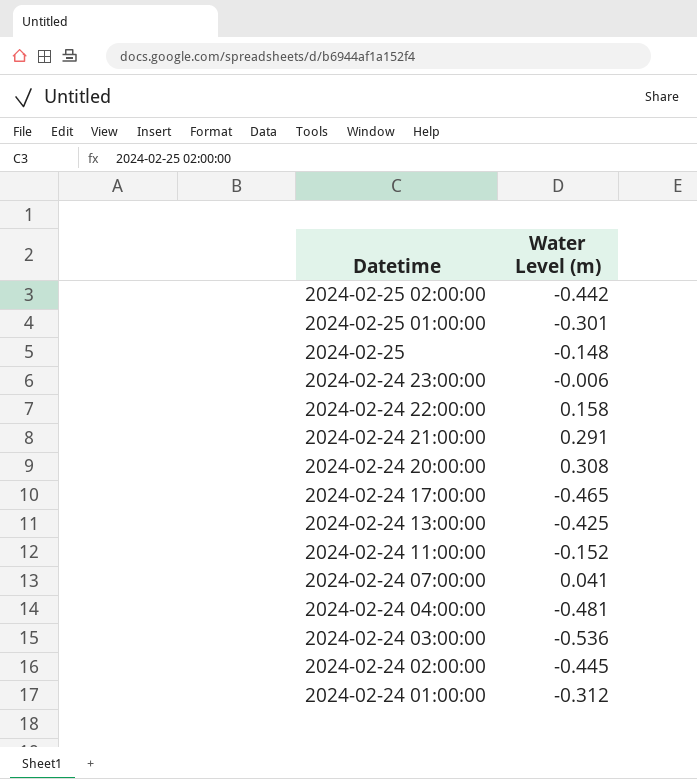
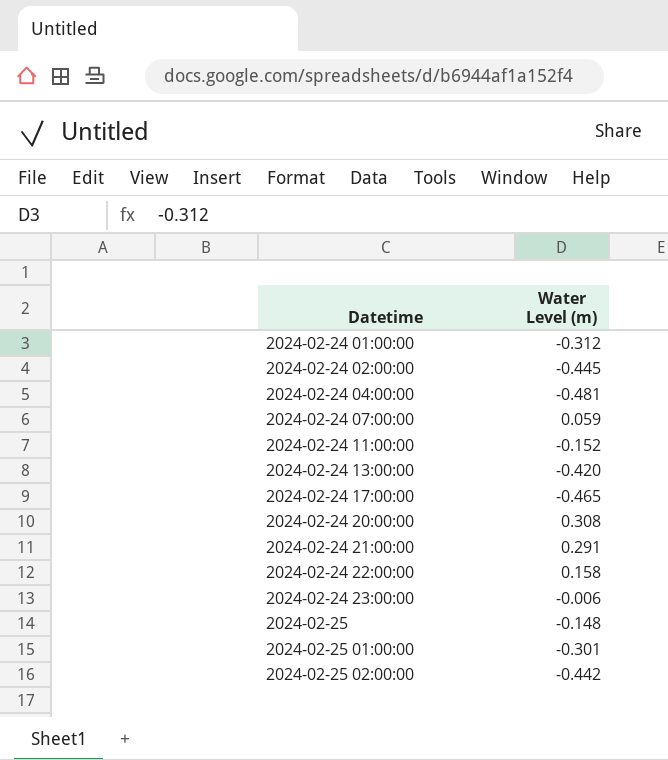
row order: Datetime descending -> Datetime ascending
row 2024-02-24 03:00:00: -0.536 -> none
2024-02-24 07:00:00 | Water Level (m): 0.041 -> 0.059
2024-02-24 13:00:00 | Water Level (m): -0.425 -> -0.420

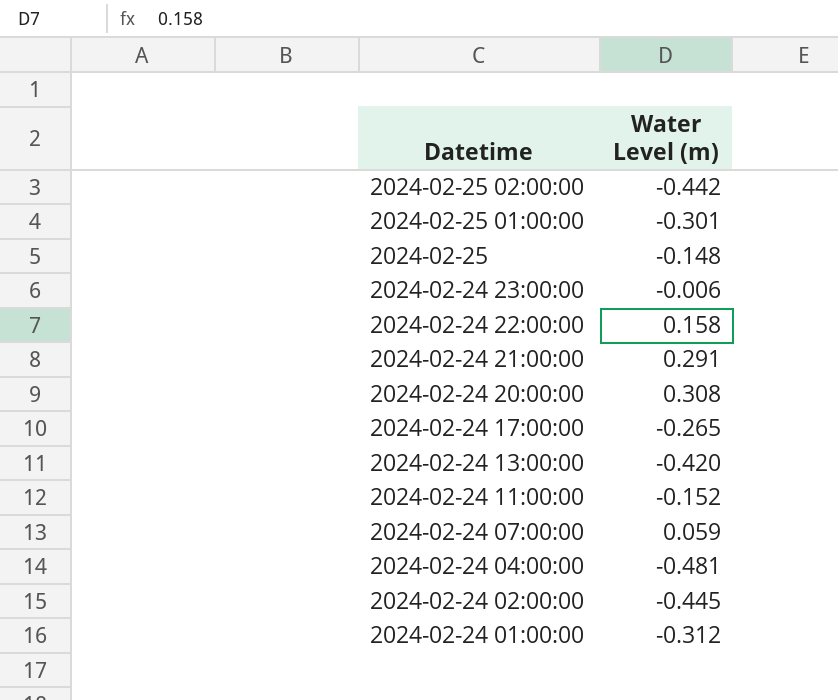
row order: Datetime ascending -> Datetime descending
2024-02-24 17:00:00 | Water Level (m): -0.465 -> -0.265

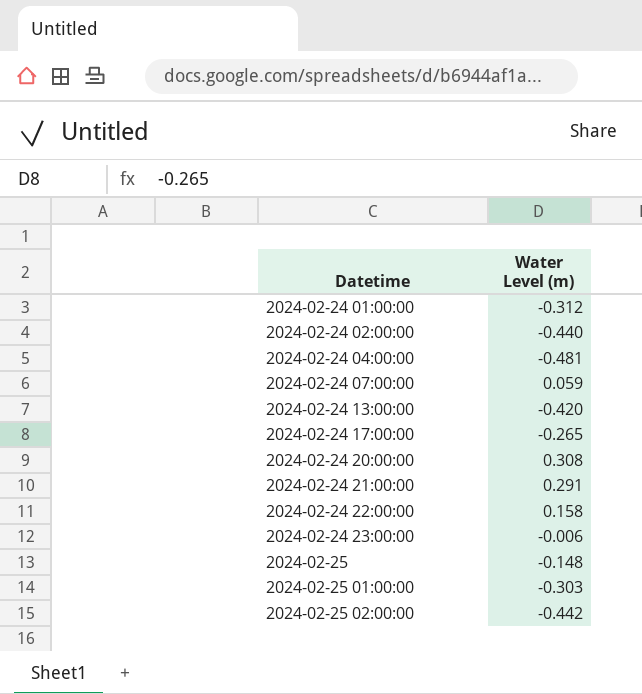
row order: Datetime descending -> Datetime ascending
row 2024-02-24 11:00:00: -0.152 -> none
2024-02-24 02:00:00 | Water Level (m): -0.445 -> -0.440
2024-02-25 01:00:00 | Water Level (m): -0.301 -> -0.303

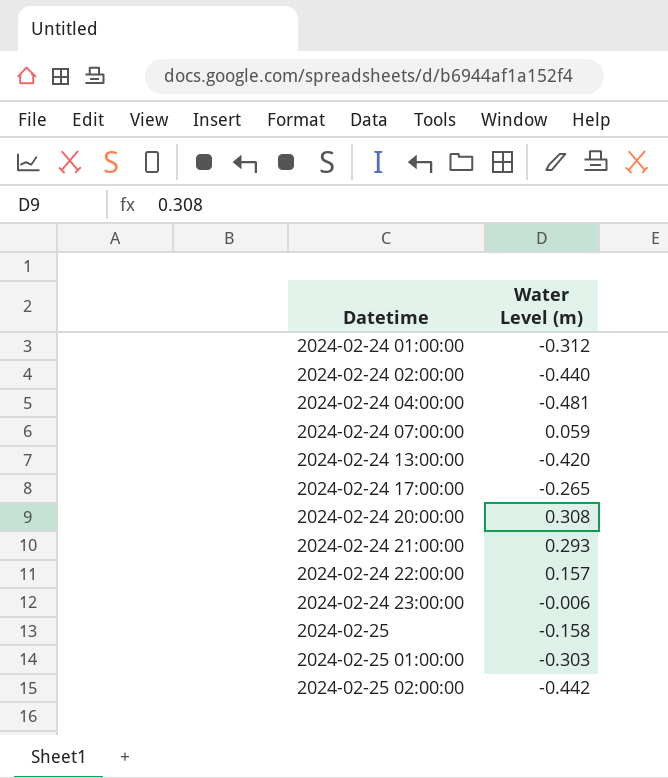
2024-02-24 21:00:00 | Water Level (m): 0.291 -> 0.293
2024-02-24 22:00:00 | Water Level (m): 0.158 -> 0.157
2024-02-25 | Water Level (m): -0.148 -> -0.158

